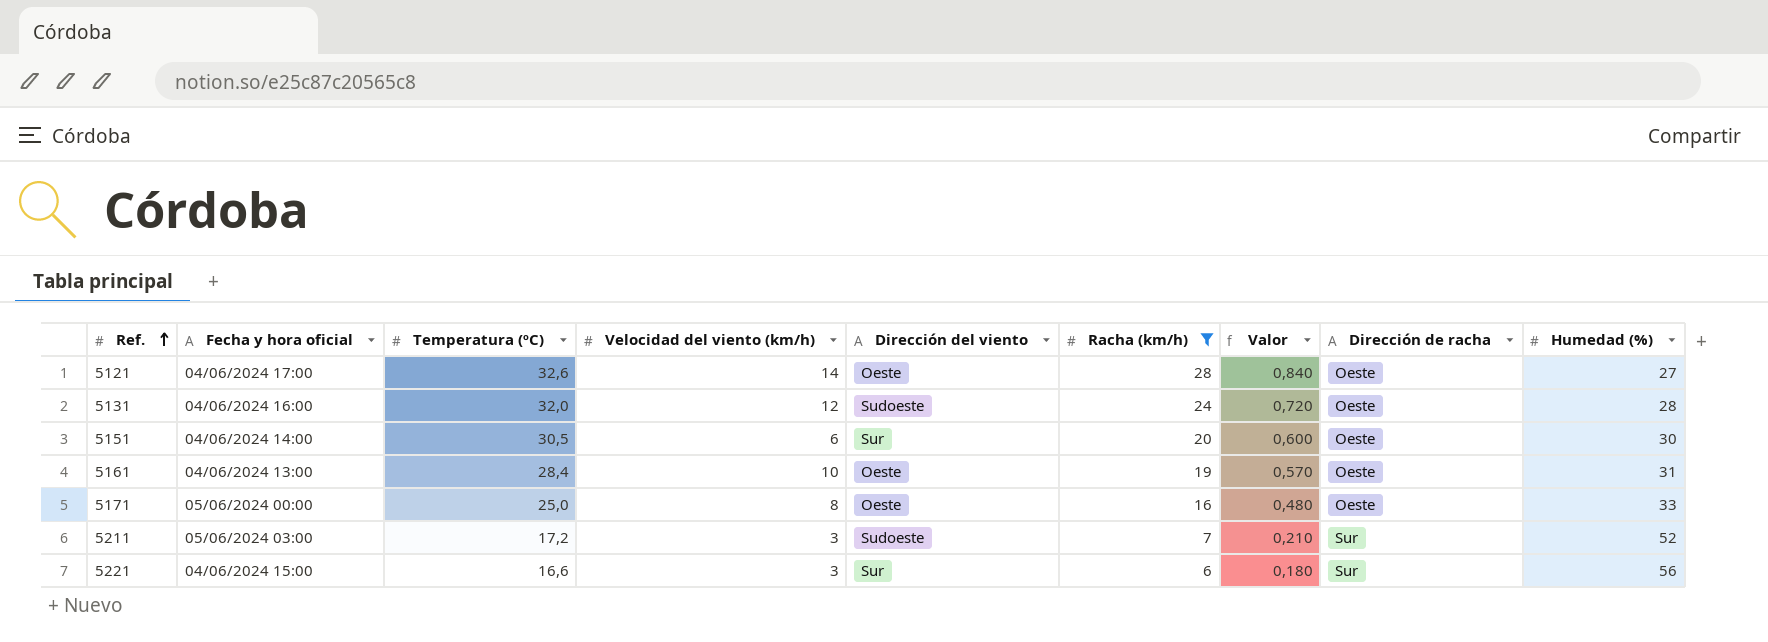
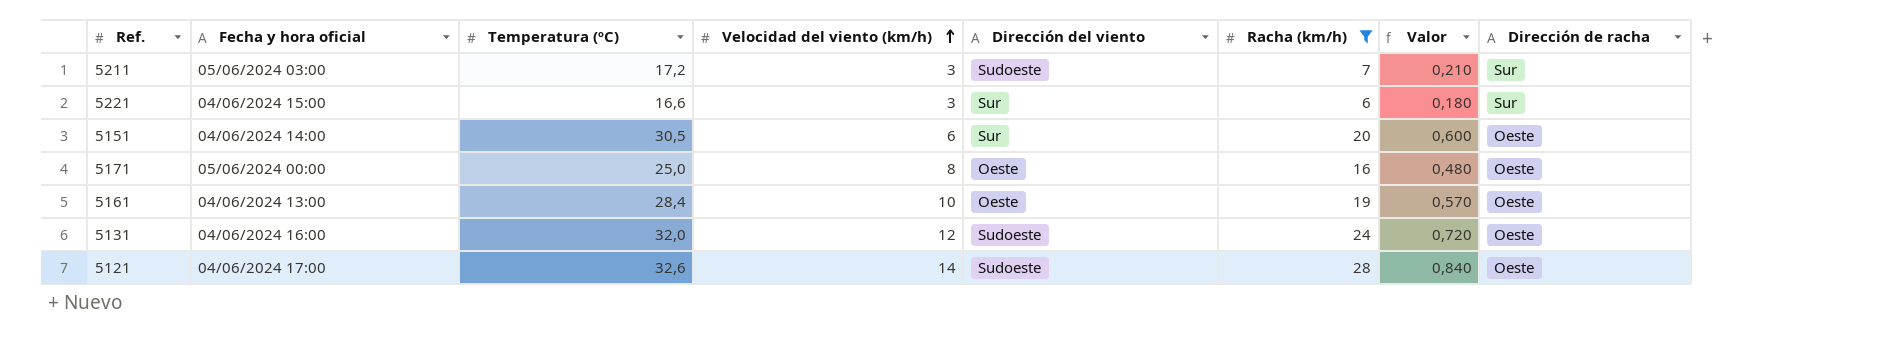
row order: Ref. ascending -> Velocidad del viento (km/h) ascending
column Humedad (%) | position: 9 -> none
5121 | Dirección del viento: Oeste -> Sudoeste

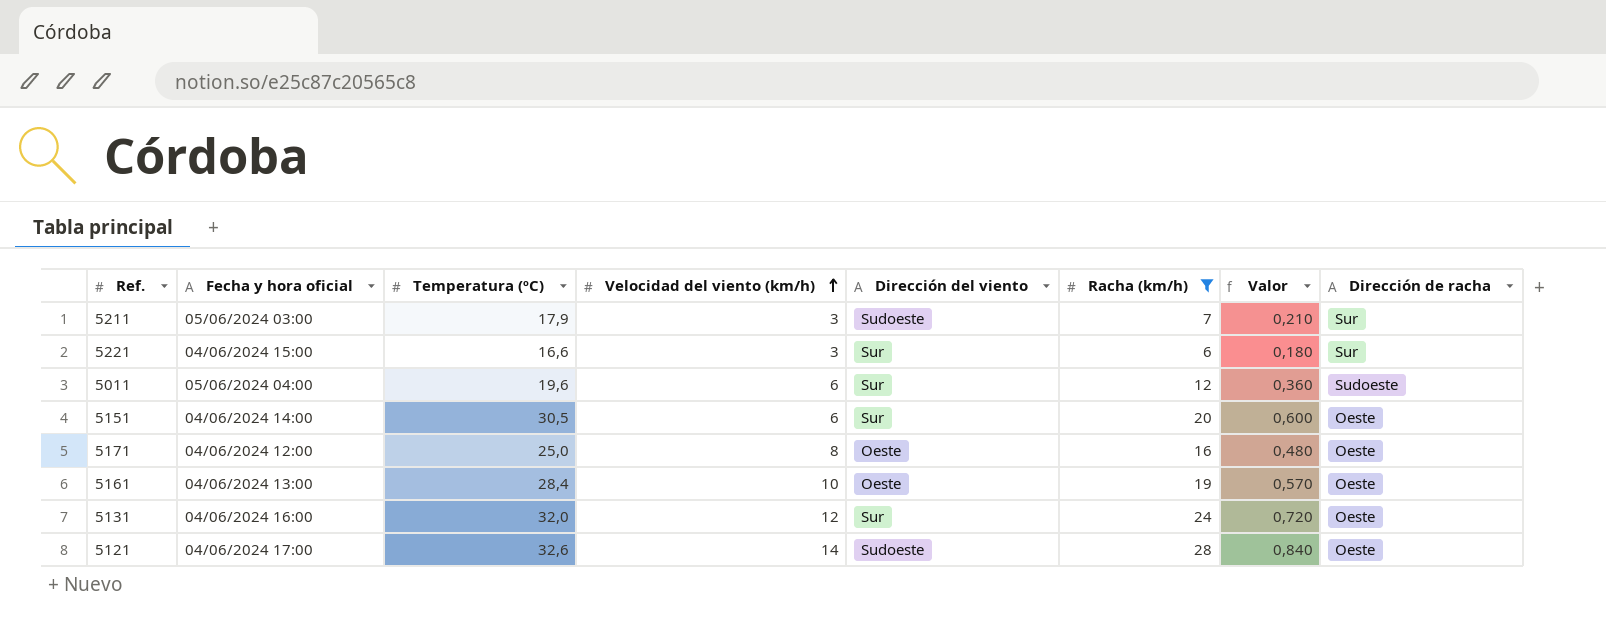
5211 | Temperatura (ºC): 17,2 -> 17,9
row 5011: none -> 05/06/2024 04:00 | 19,6 | 6 | Sur | 12 | 0,360 | Sudoeste
5171 | Fecha y hora oficial: 05/06/2024 00:00 -> 04/06/2024 12:00
5131 | Dirección del viento: Sudoeste -> Sur

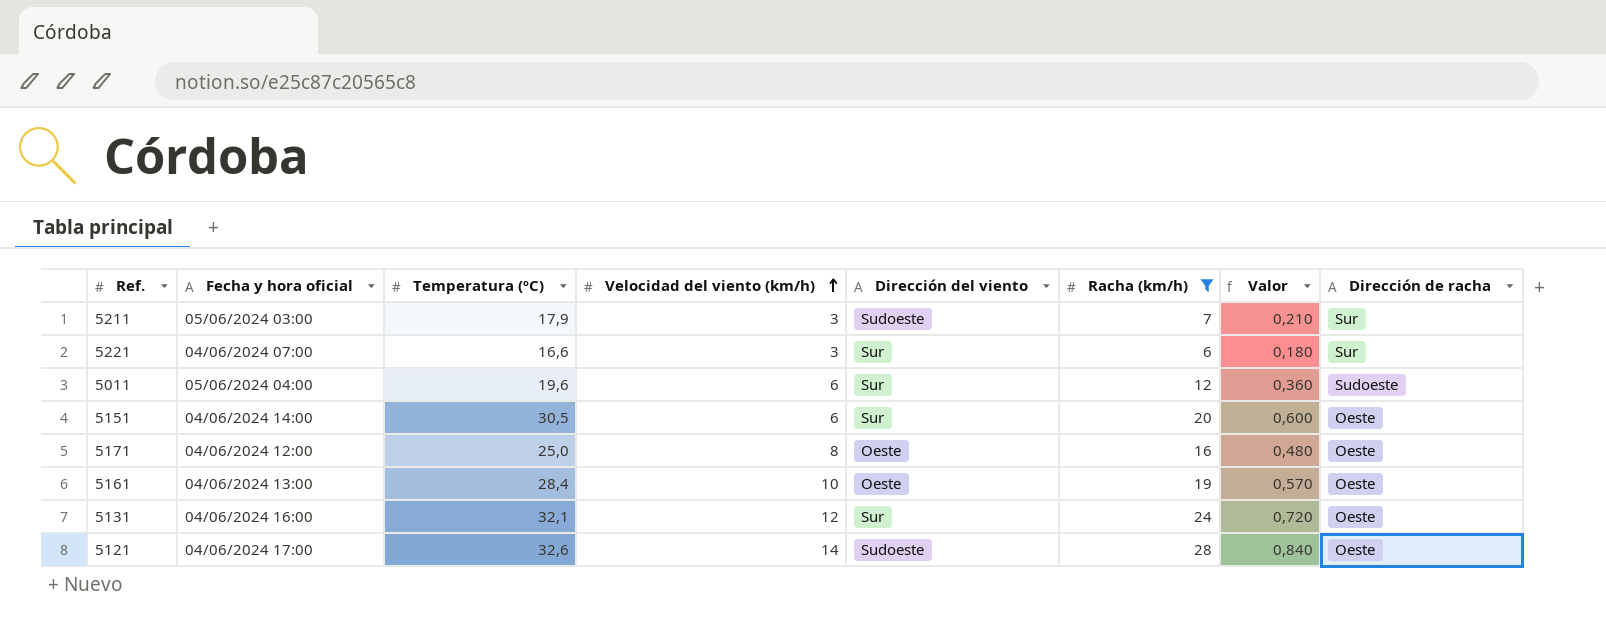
5221 | Fecha y hora oficial: 04/06/2024 15:00 -> 04/06/2024 07:00
5131 | Temperatura (ºC): 32,0 -> 32,1

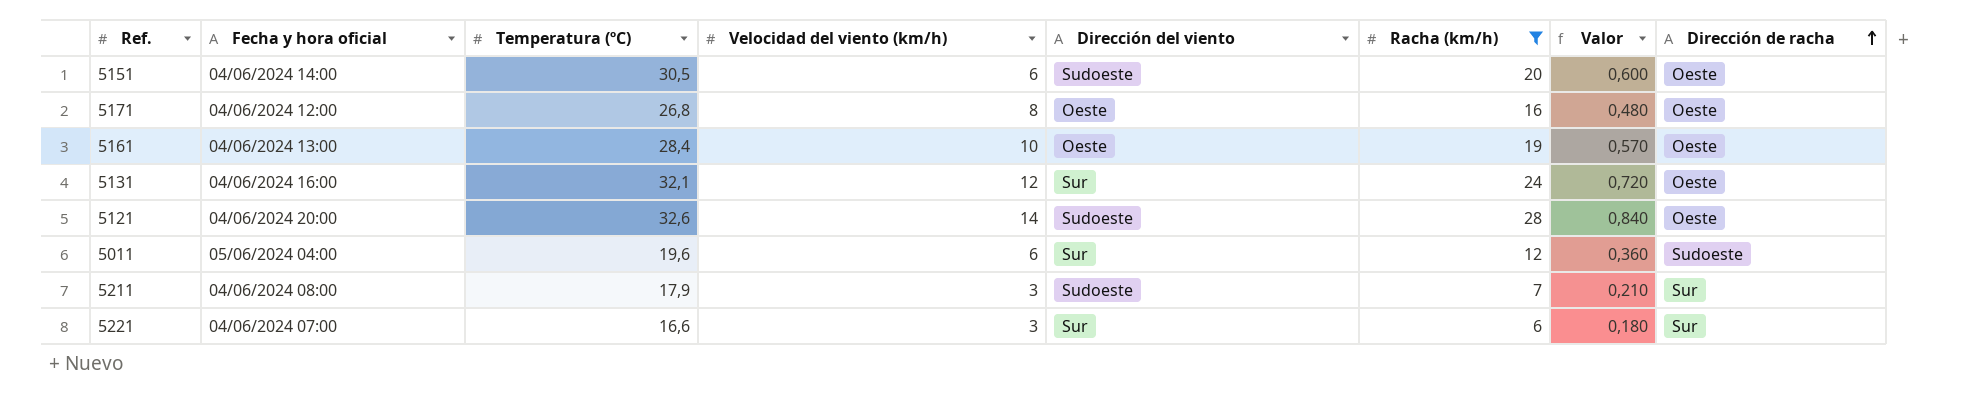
row order: Velocidad del viento (km/h) ascending -> Dirección de racha ascending
5151 | Dirección del viento: Sur -> Sudoeste
5171 | Temperatura (ºC): 25,0 -> 26,8
5121 | Fecha y hora oficial: 04/06/2024 17:00 -> 04/06/2024 20:00
5211 | Fecha y hora oficial: 05/06/2024 03:00 -> 04/06/2024 08:00

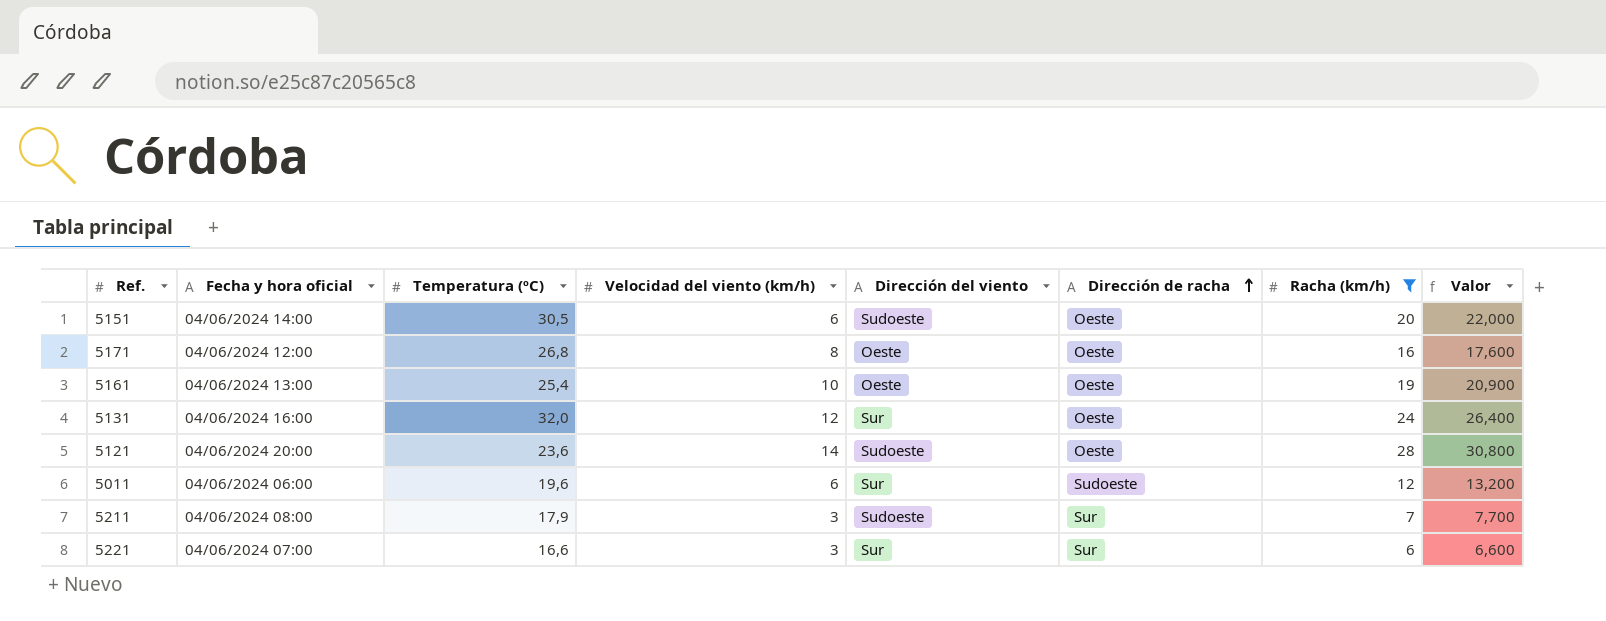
column Dirección de racha | position: 8 -> 6
column Valor | formula: [Racha (km/h)] * 0,03 -> [Racha (km/h)] * 1,1
5161 | Temperatura (ºC): 28,4 -> 25,4
5131 | Temperatura (ºC): 32,1 -> 32,0
5121 | Temperatura (ºC): 32,6 -> 23,6
5011 | Fecha y hora oficial: 05/06/2024 04:00 -> 04/06/2024 06:00

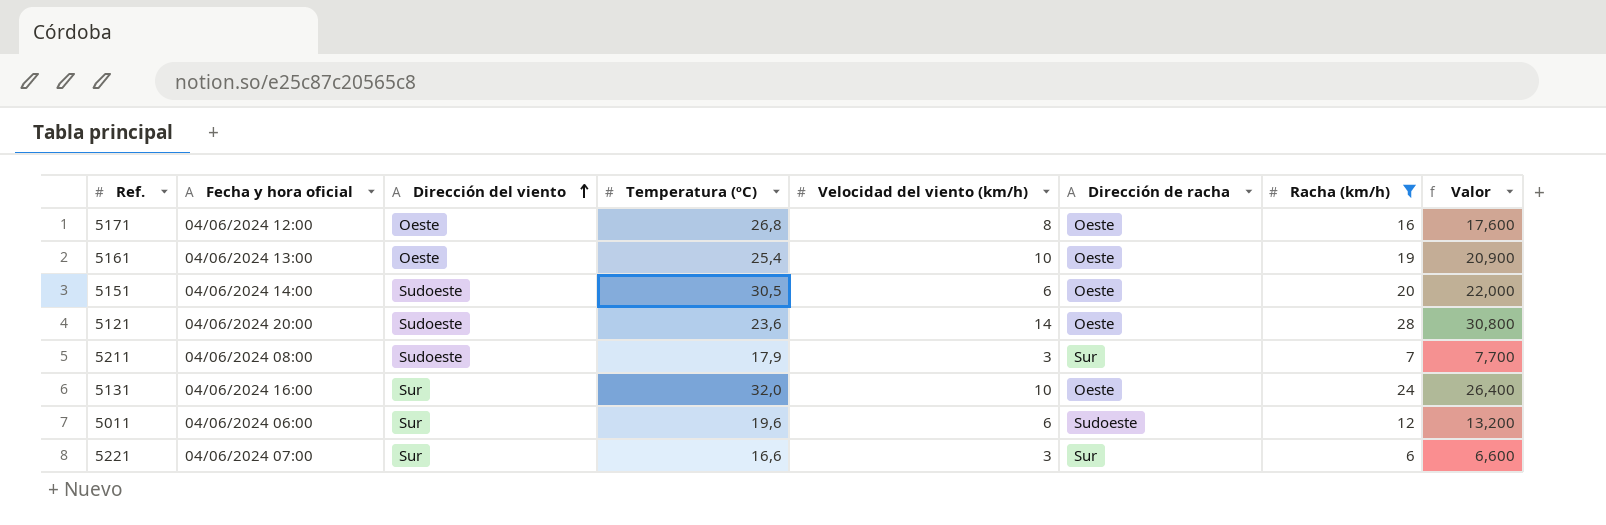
row order: Dirección de racha ascending -> Dirección del viento ascending
column Dirección del viento | position: 5 -> 3
5131 | Velocidad del viento (km/h): 12 -> 10

